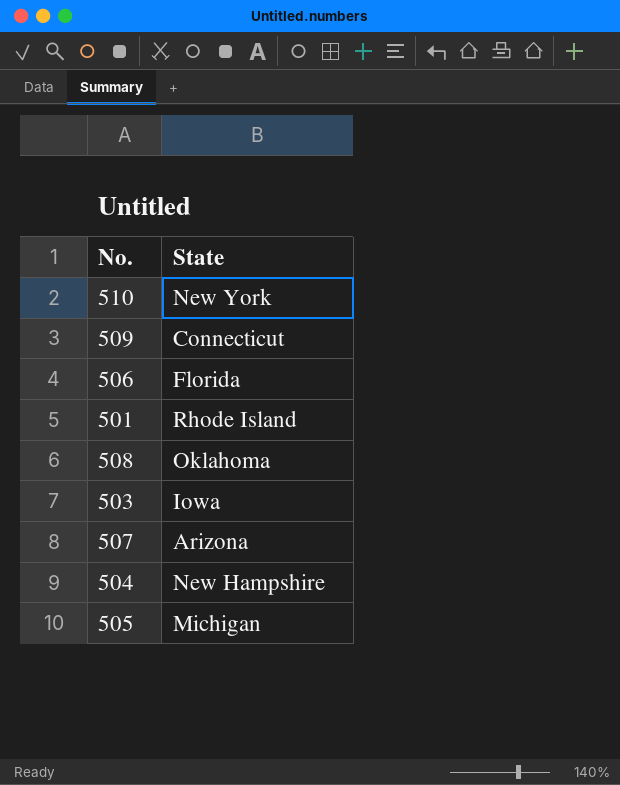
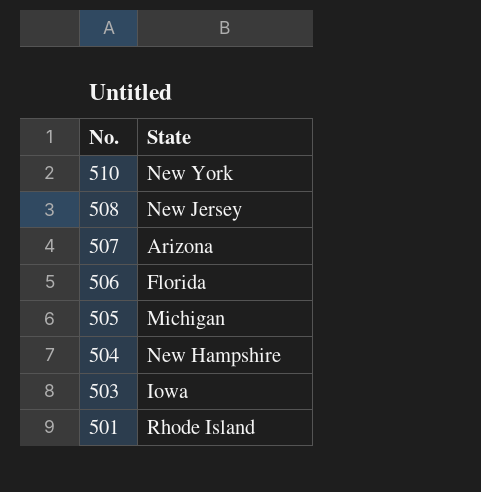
row order: none -> No. descending
row 509: Connecticut -> none
508 | State: Oklahoma -> New Jersey

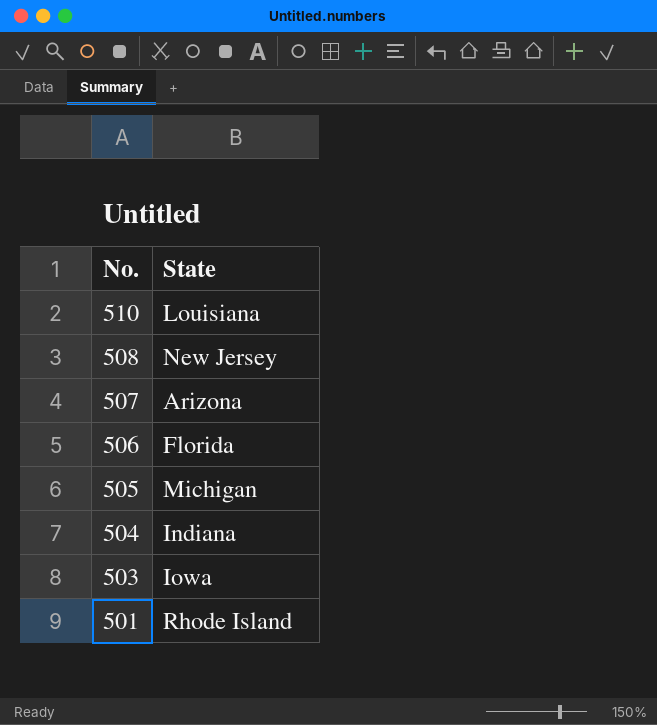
510 | State: New York -> Louisiana
504 | State: New Hampshire -> Indiana

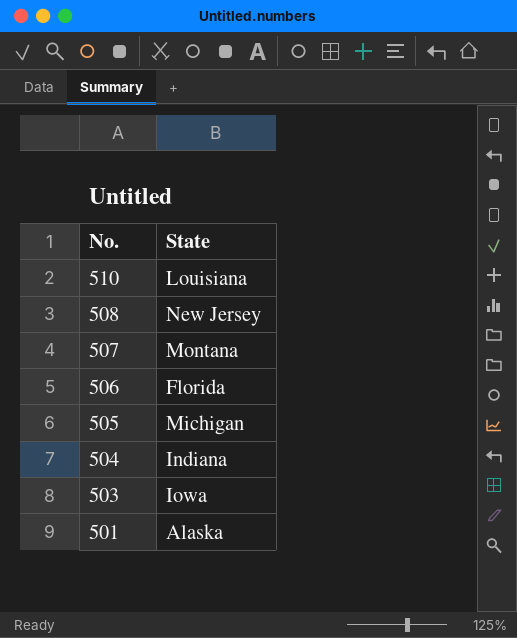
507 | State: Arizona -> Montana
501 | State: Rhode Island -> Alaska

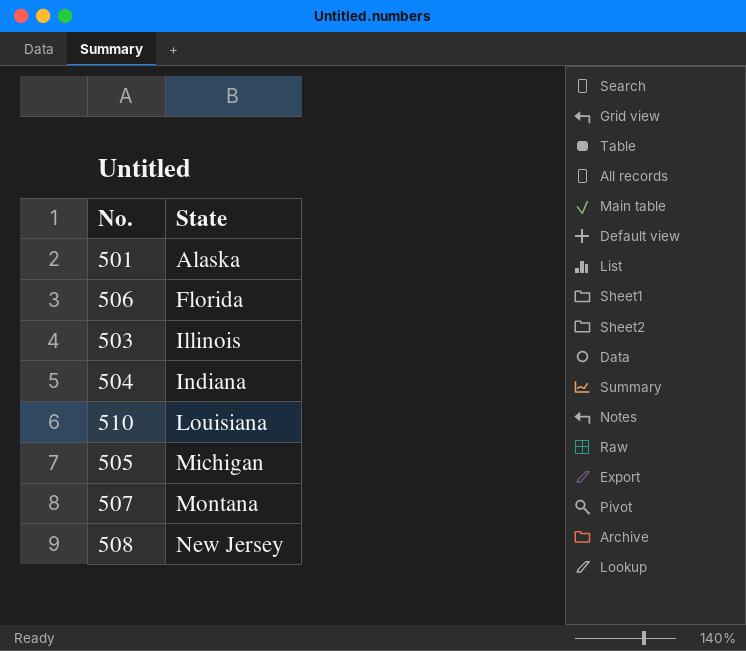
row order: No. descending -> State ascending
503 | State: Iowa -> Illinois

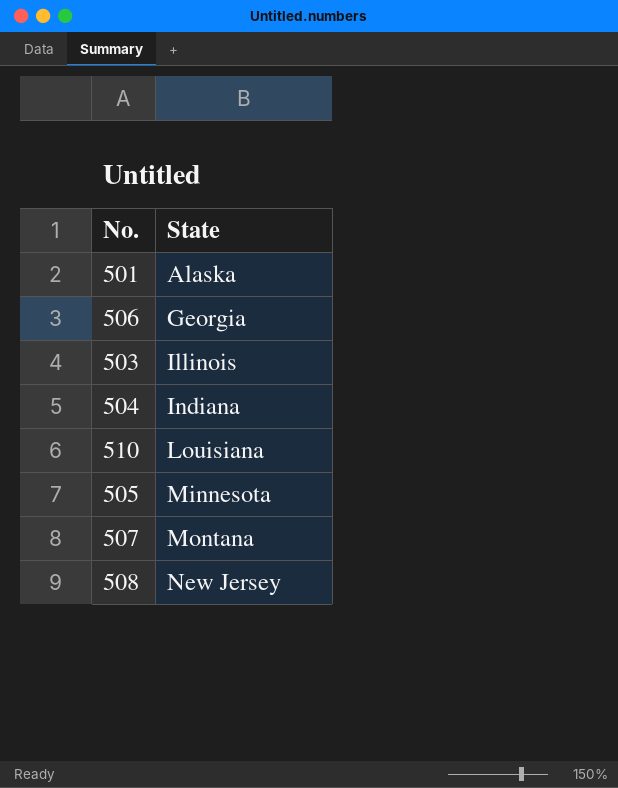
506 | State: Florida -> Georgia
505 | State: Michigan -> Minnesota

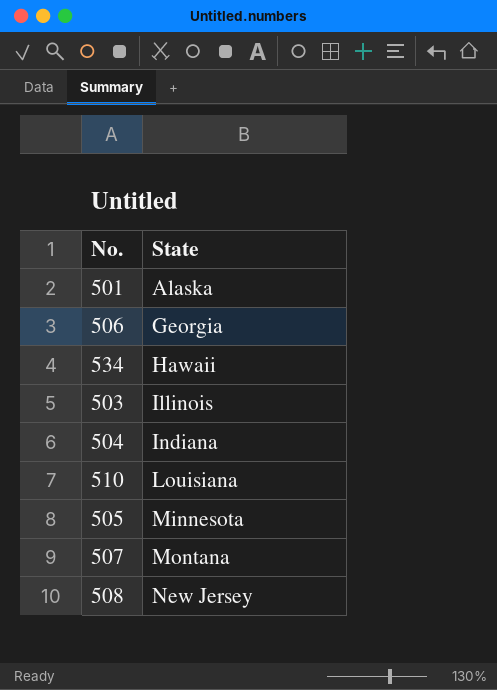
row 534: none -> Hawaii

